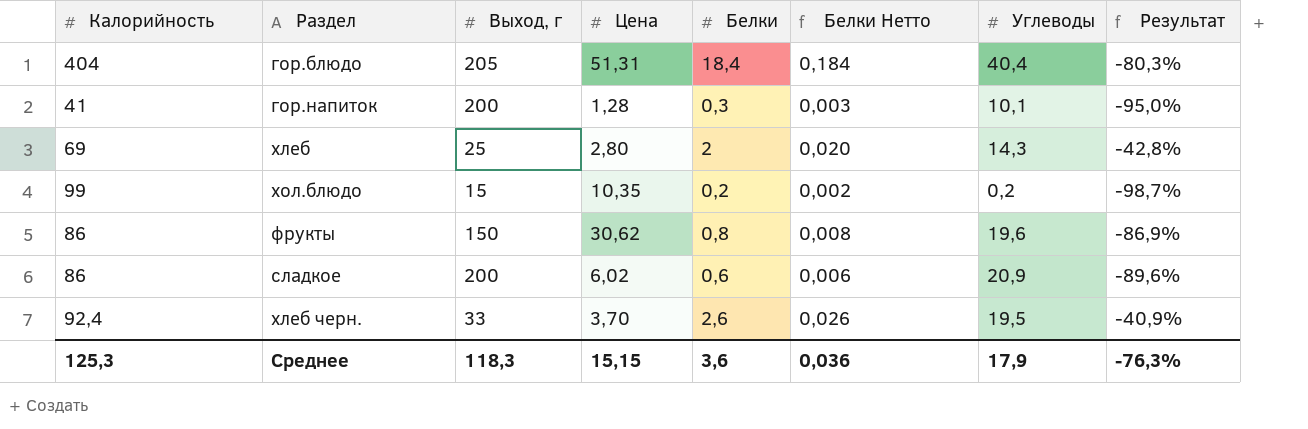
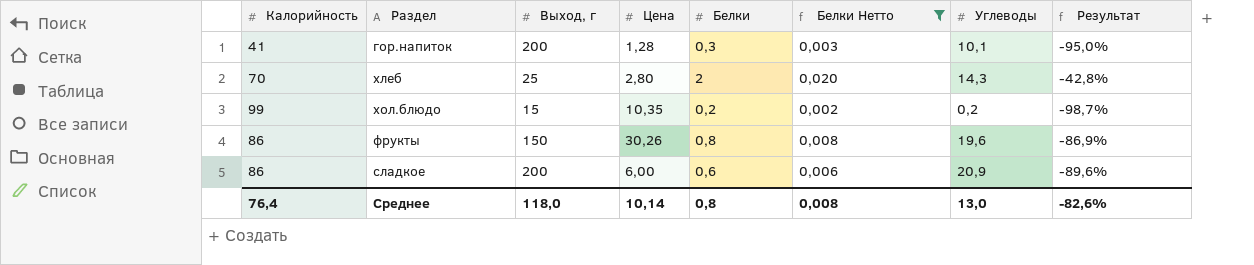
filter: none -> Белки Нетто <= 0,020
хлеб | Калорийность: 69 -> 70
фрукты | Цена: 30,62 -> 30,26
сладкое | Цена: 6,02 -> 6,00
Среднее | Калорийность: 125,3 -> 76,4
Среднее | Выход, г: 118,3 -> 118,0
Среднее | Цена: 15,15 -> 10,14
Среднее | Белки: 3,6 -> 0,8
Среднее | Белки Нетто: 0,036 -> 0,008
Среднее | Углеводы: 17,9 -> 13,0
Среднее | Результат: -76,3% -> -82,6%

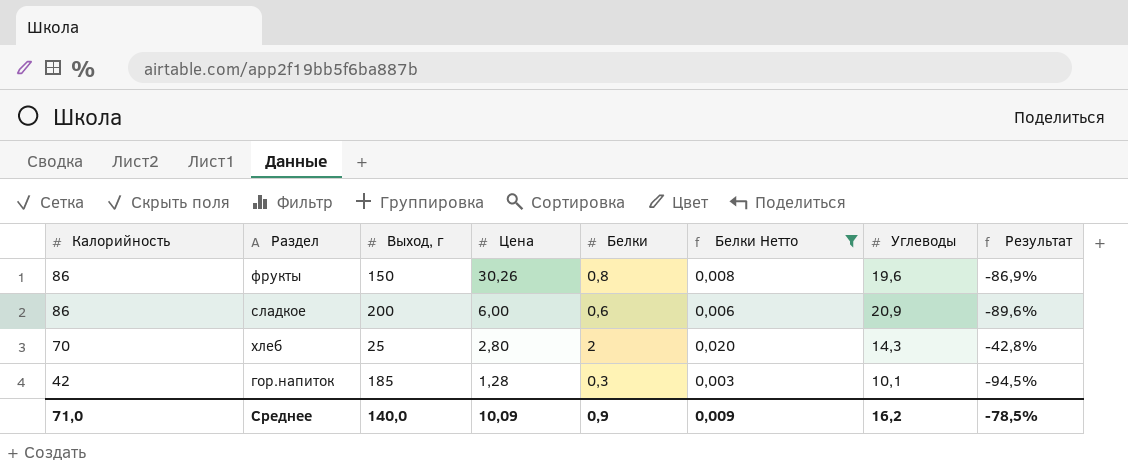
row order: none -> Калорийность descending
row хол.блюдо: 99 | 15 | 10,35 | 0,2 | 0,002 | 0,2 | -98,7% -> none
гор.напиток | Калорийность: 41 -> 42
гор.напиток | Выход, г: 200 -> 185
гор.напиток | Результат: -95,0% -> -94,5%
Среднее | Калорийность: 76,4 -> 71,0
Среднее | Выход, г: 118,0 -> 140,0
Среднее | Цена: 10,14 -> 10,09
Среднее | Белки: 0,8 -> 0,9
Среднее | Белки Нетто: 0,008 -> 0,009
Среднее | Углеводы: 13,0 -> 16,2
Среднее | Результат: -82,6% -> -78,5%

